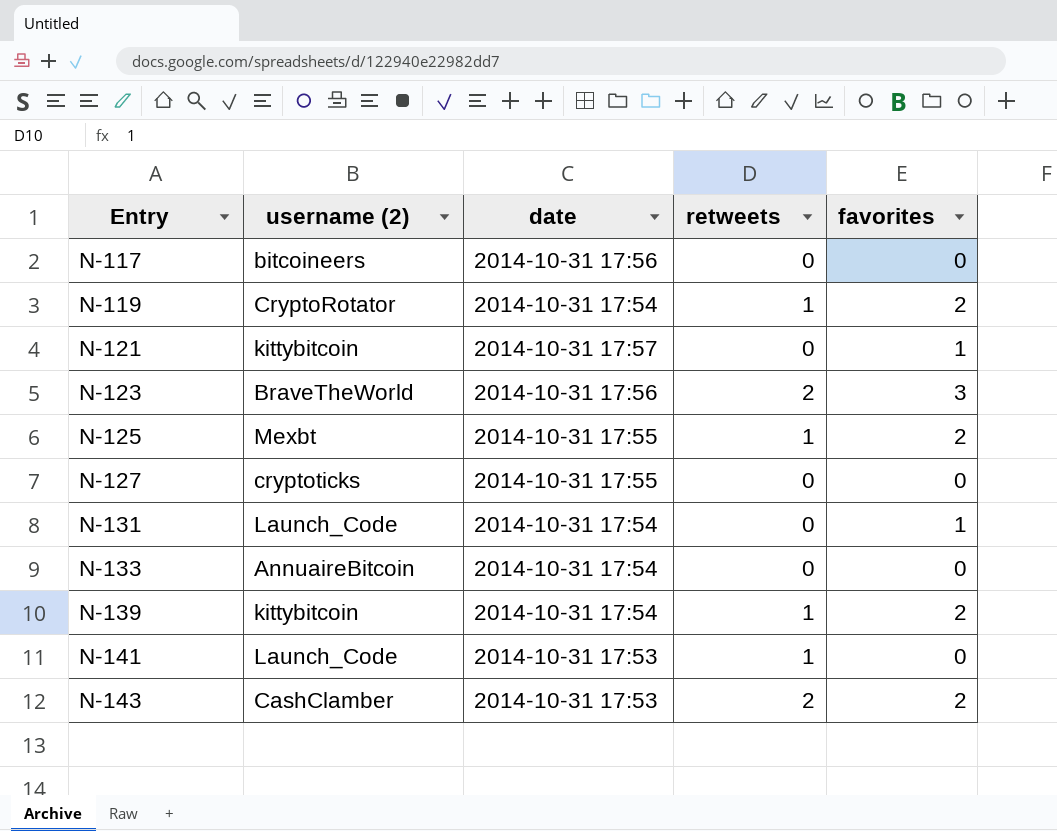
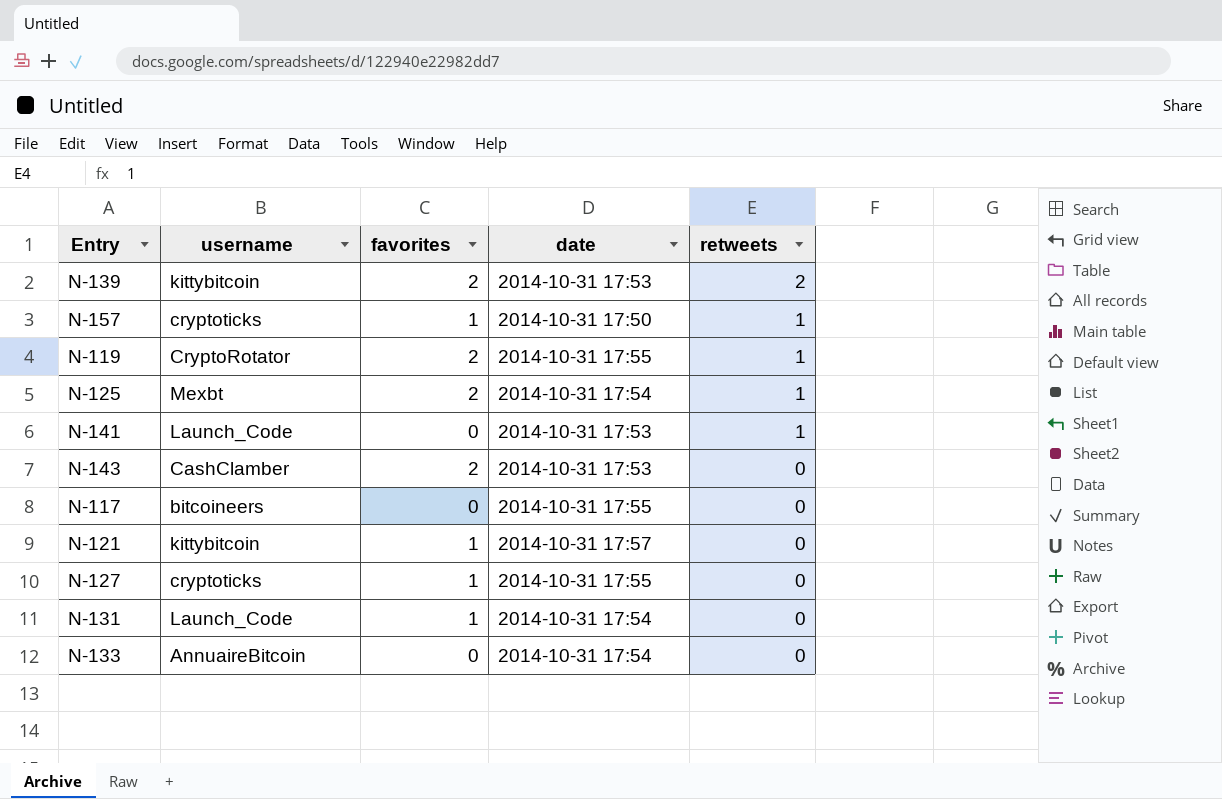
row order: Entry ascending -> retweets descending
column name: username (2) -> username
column favorites | position: 5 -> 3
row N-123: BraveTheWorld | 2014-10-31 17:56 | 2 | 3 -> none
N-139 | date: 2014-10-31 17:54 -> 2014-10-31 17:53
N-139 | retweets: 1 -> 2
row N-157: none -> cryptoticks | 1 | 2014-10-31 17:50 | 1
N-119 | date: 2014-10-31 17:54 -> 2014-10-31 17:55
N-125 | date: 2014-10-31 17:55 -> 2014-10-31 17:54
N-143 | retweets: 2 -> 0
N-117 | date: 2014-10-31 17:56 -> 2014-10-31 17:55
N-127 | favorites: 0 -> 1

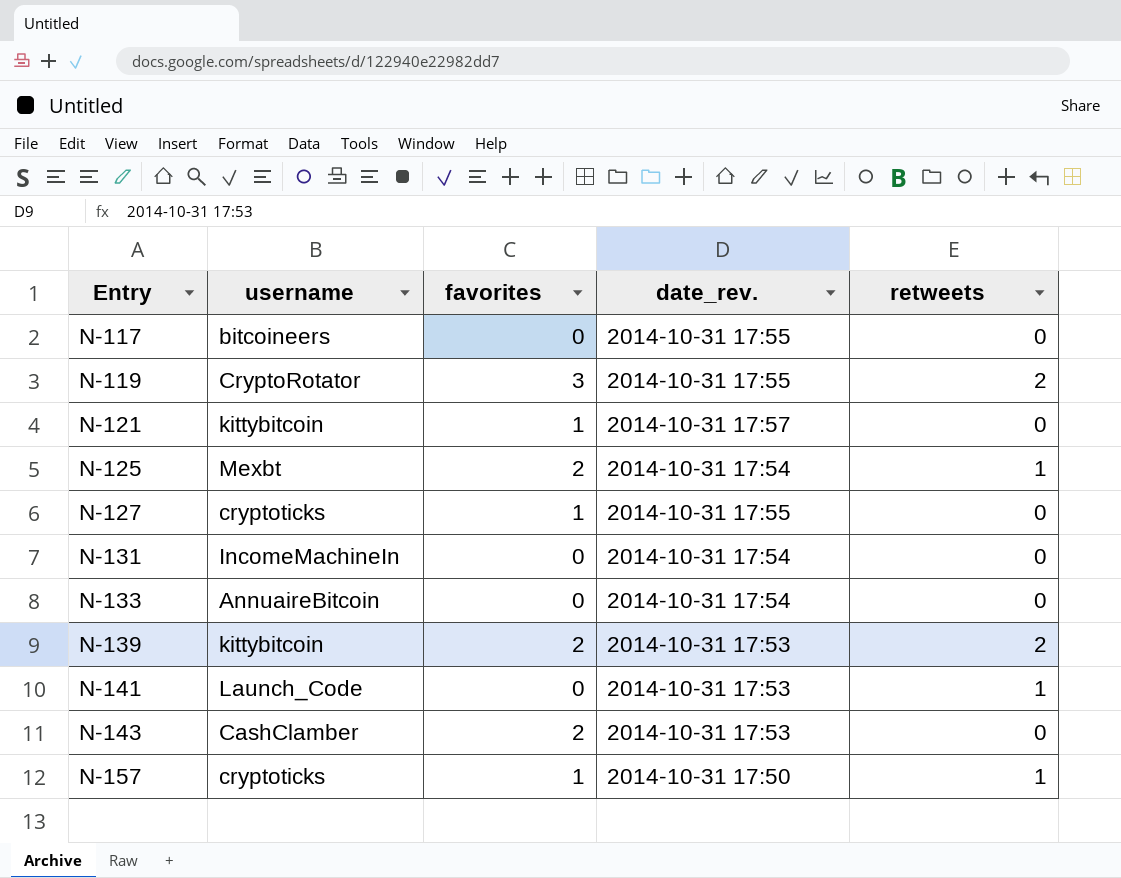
row order: retweets descending -> Entry ascending
column name: date -> date_rev.
N-119 | favorites: 2 -> 3
N-119 | retweets: 1 -> 2
N-131 | username: Launch_Code -> IncomeMachineIn
N-131 | favorites: 1 -> 0

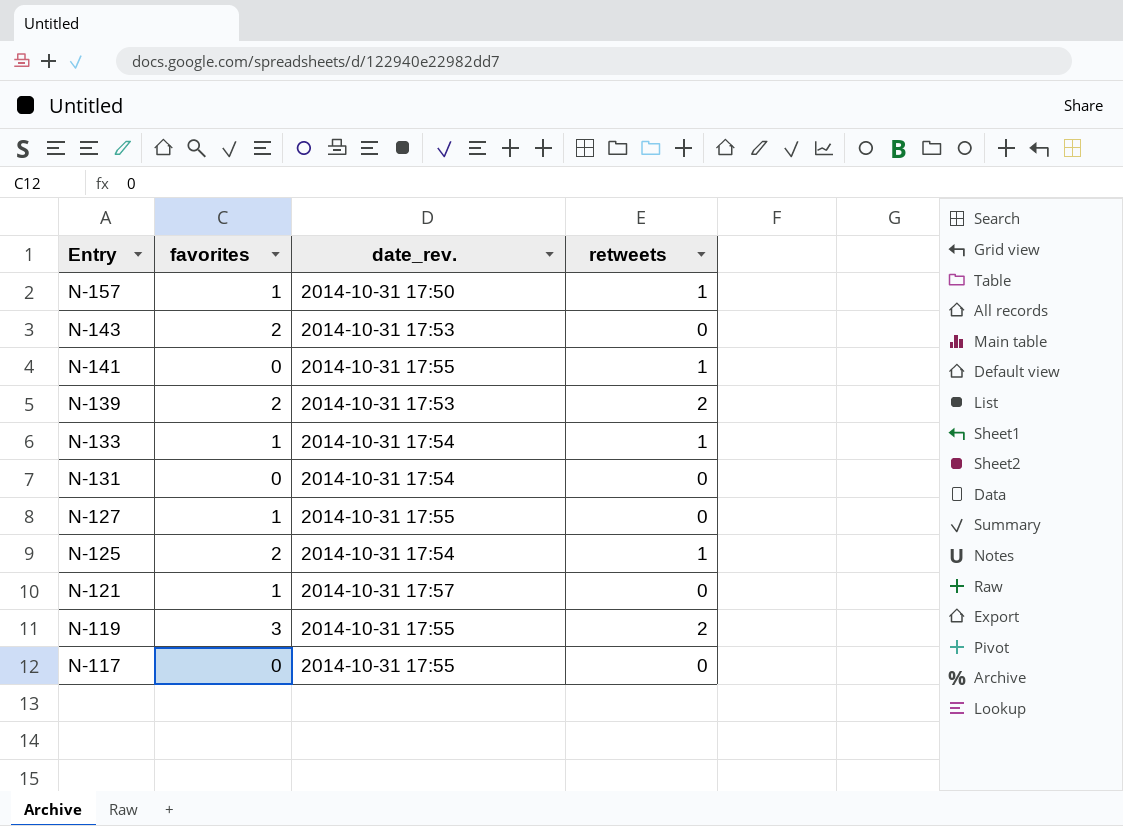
row order: Entry ascending -> Entry descending
column username | position: 2 -> none
N-141 | date_rev.: 2014-10-31 17:53 -> 2014-10-31 17:55
N-133 | favorites: 0 -> 1
N-133 | retweets: 0 -> 1

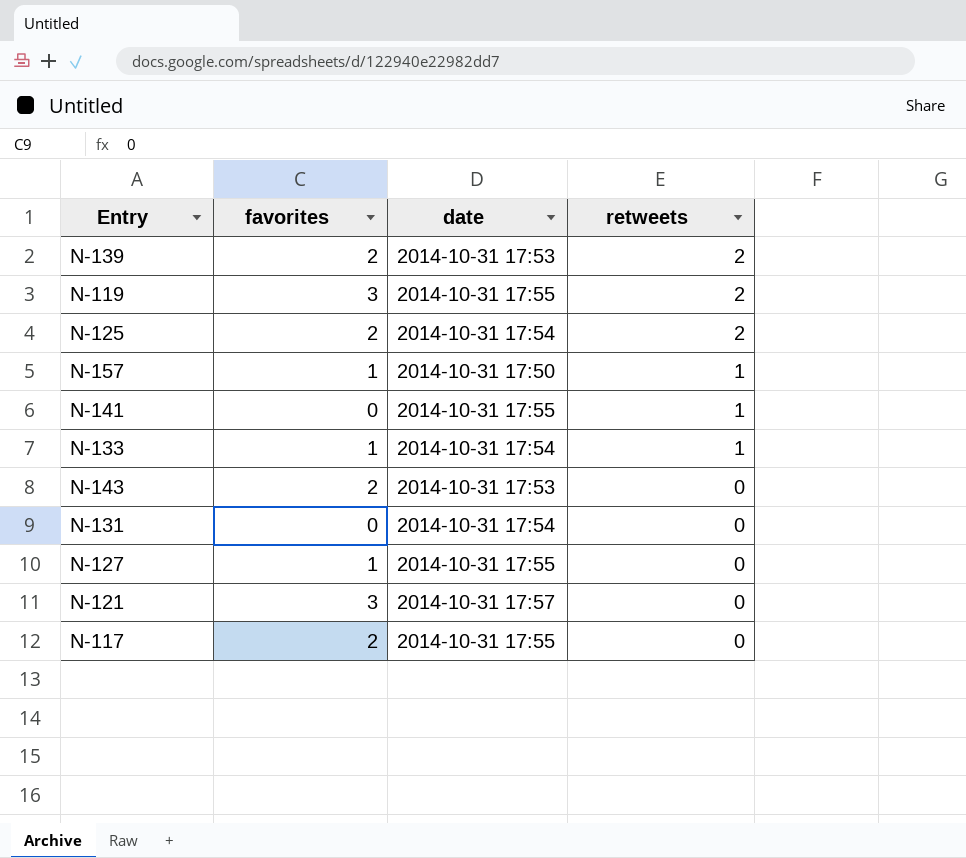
row order: Entry descending -> retweets descending
column name: date_rev. -> date
N-125 | retweets: 1 -> 2
N-121 | favorites: 1 -> 3
N-117 | favorites: 0 -> 2

